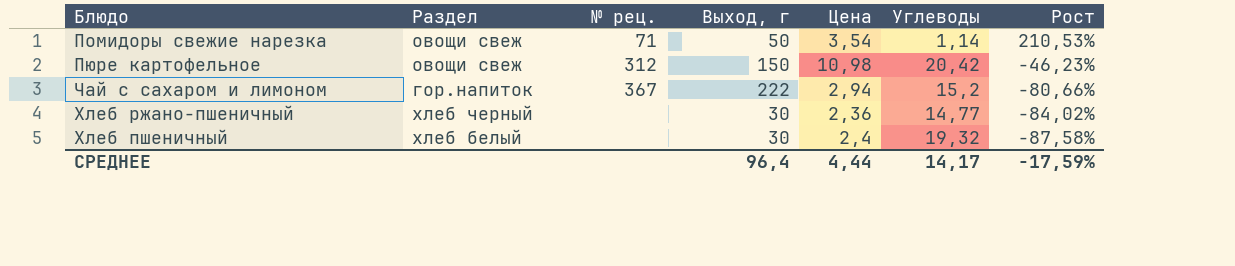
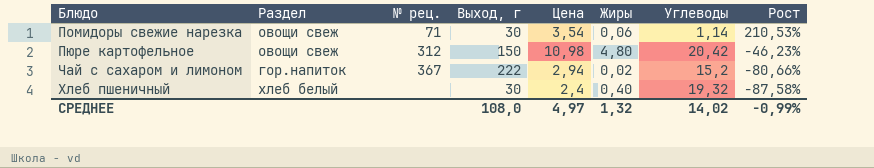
column Жиры | position: none -> 6
row Хлеб ржано-пшеничный: хлеб черный | none | 30 | 2,36 | 14,77 | -84,02% -> none
Помидоры свежие нарезка | Выход, г: 50 -> 30
СРЕДНЕЕ | Выход, г: 96,4 -> 108,0
СРЕДНЕЕ | Цена: 4,44 -> 4,97
СРЕДНЕЕ | Углеводы: 14,17 -> 14,02
СРЕДНЕЕ | Рост: -17,59% -> -0,99%

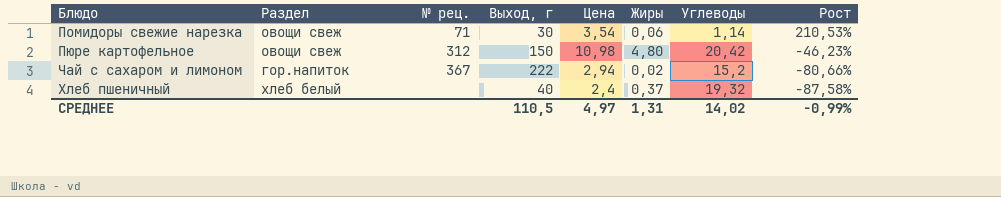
Хлеб пшеничный | Выход, г: 30 -> 40
Хлеб пшеничный | Жиры: 0,40 -> 0,37
СРЕДНЕЕ | Выход, г: 108,0 -> 110,5
СРЕДНЕЕ | Жиры: 1,32 -> 1,31

